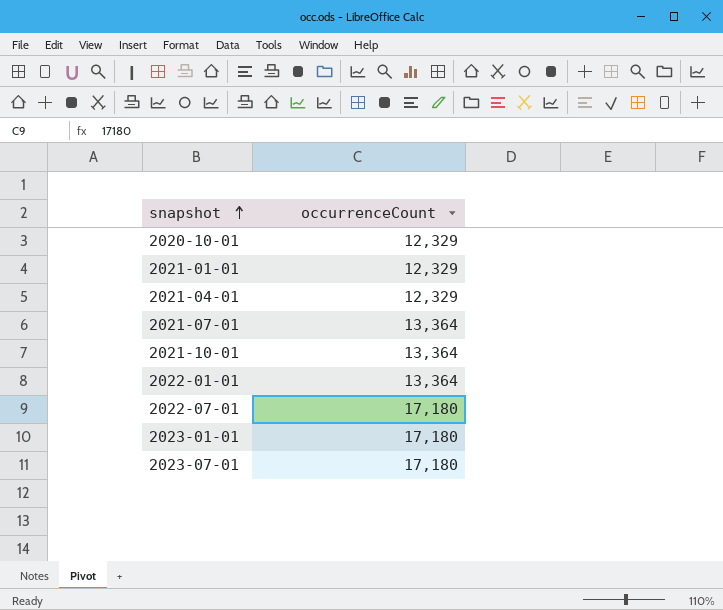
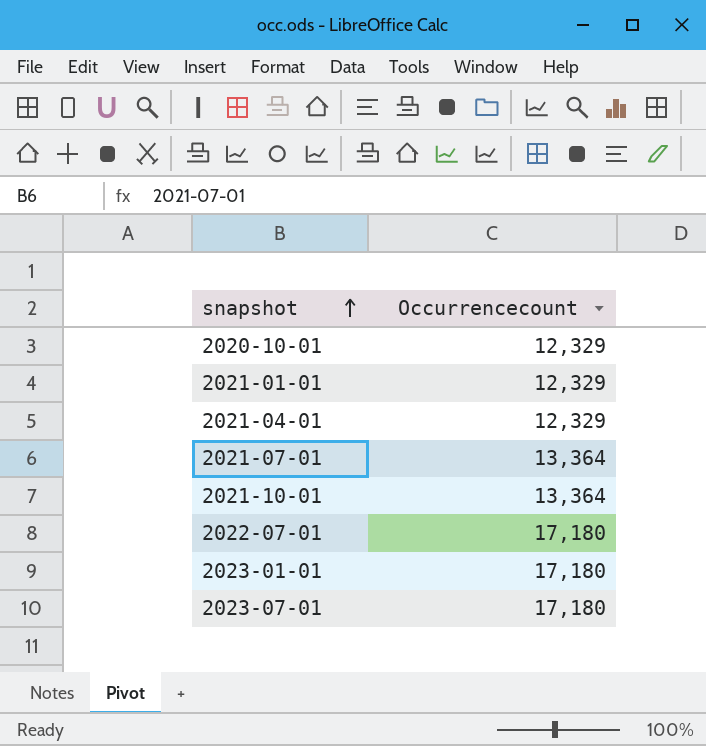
column name: occurrenceCount -> Occurrencecount
row 2022-01-01: 13,364 -> none

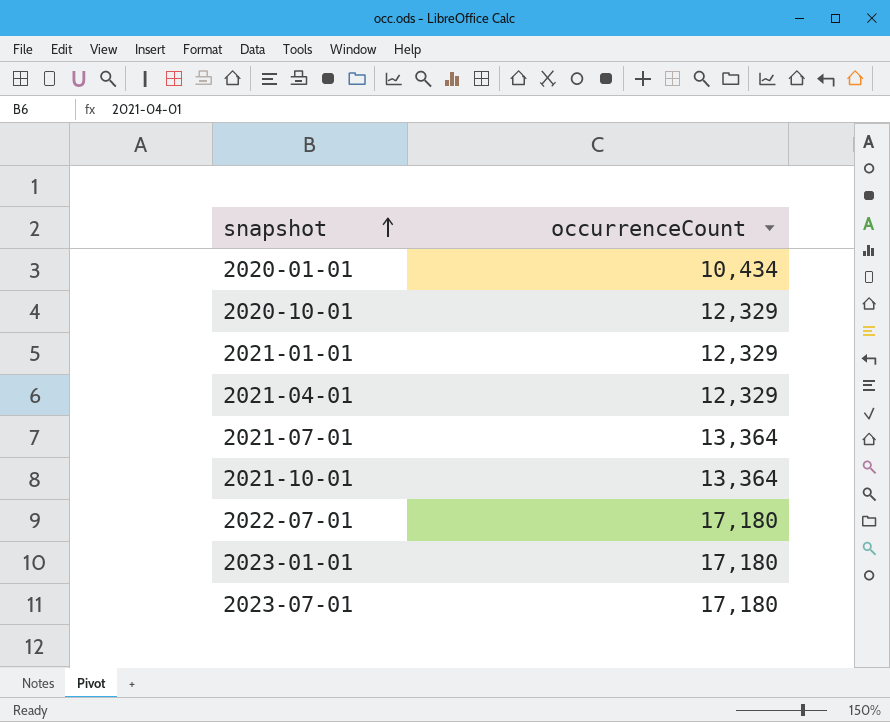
column name: Occurrencecount -> occurrenceCount
row 2020-01-01: none -> 10,434

